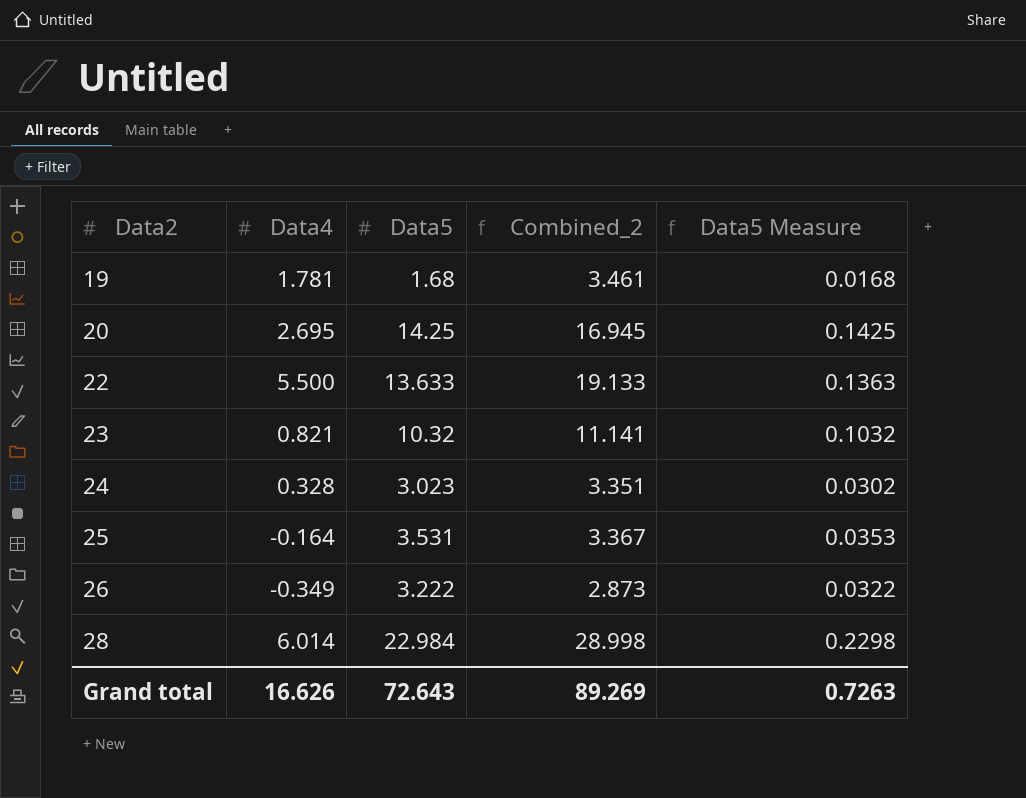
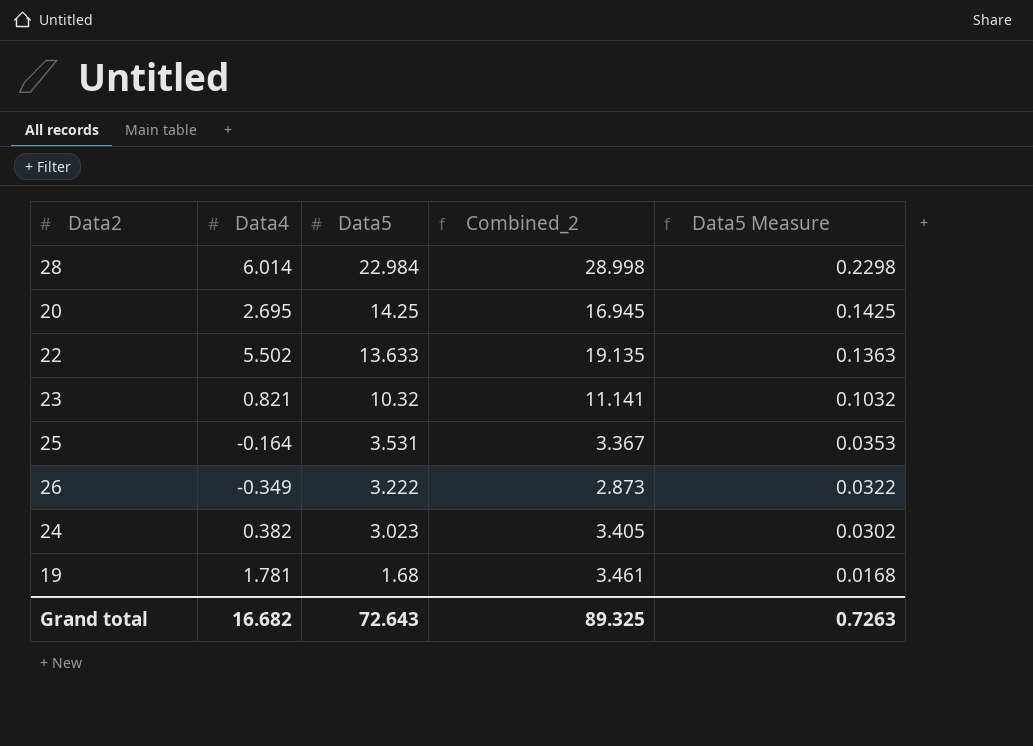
row order: Data2 ascending -> Data5 descending
22 | Data4: 5.500 -> 5.502
22 | Combined_2: 19.133 -> 19.135
24 | Data4: 0.328 -> 0.382
24 | Combined_2: 3.351 -> 3.405
Grand total | Data4: 16.626 -> 16.682
Grand total | Combined_2: 89.269 -> 89.325

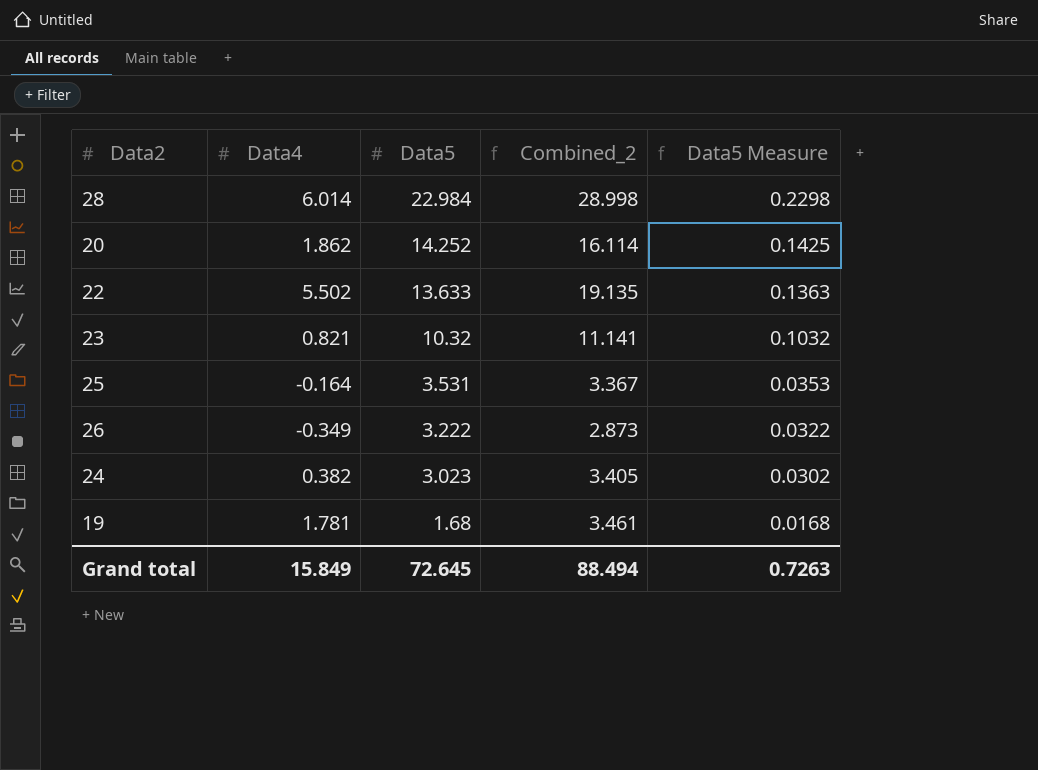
20 | Data4: 2.695 -> 1.862
20 | Data5: 14.25 -> 14.252
20 | Combined_2: 16.945 -> 16.114
Grand total | Data4: 16.682 -> 15.849
Grand total | Data5: 72.643 -> 72.645
Grand total | Combined_2: 89.325 -> 88.494

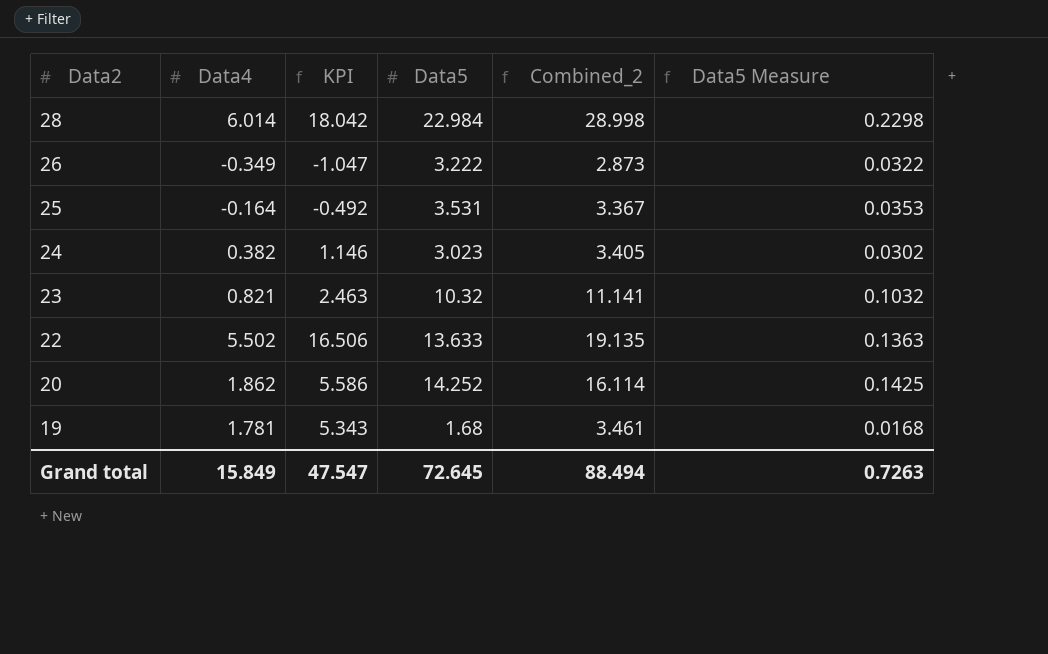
row order: Data5 descending -> Data2 descending
column KPI | formula: none -> [Data4] * 3

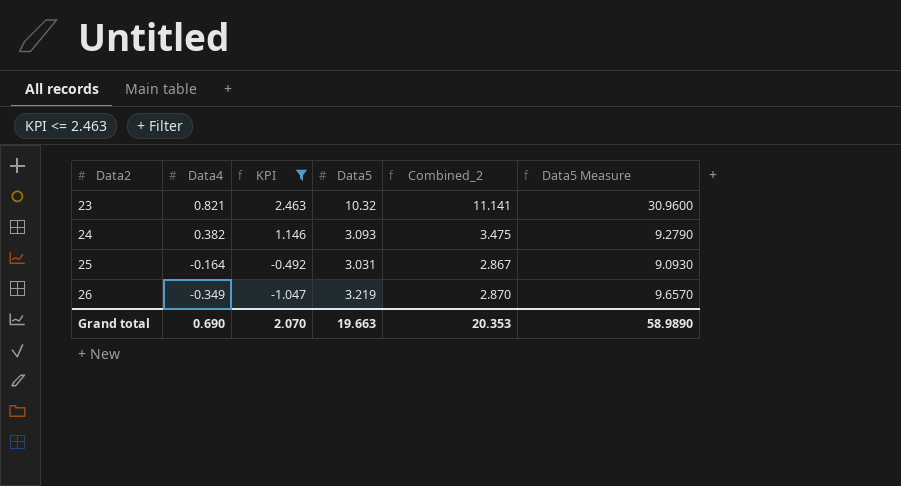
filter: none -> KPI <= 2.463
row order: Data2 descending -> Data2 ascending
column Data5 Measure | formula: [Data5] * 0.01 -> [Data5] * 3
24 | Data5: 3.023 -> 3.093
24 | Combined_2: 3.405 -> 3.475
25 | Data5: 3.531 -> 3.031
25 | Combined_2: 3.367 -> 2.867
26 | Data5: 3.222 -> 3.219
26 | Combined_2: 2.873 -> 2.870
Grand total | Data4: 15.849 -> 0.690
Grand total | KPI: 47.547 -> 2.070
Grand total | Data5: 72.645 -> 19.663
Grand total | Combined_2: 88.494 -> 20.353
Grand total | Data5 Measure: 0.7263 -> 58.9890

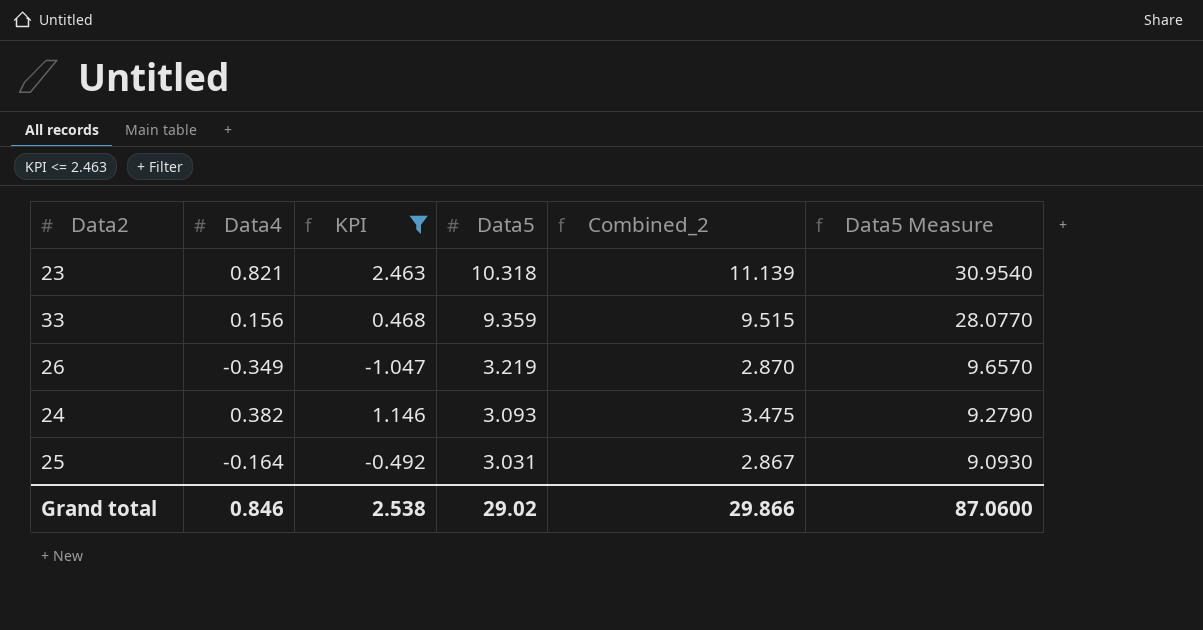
row order: Data2 ascending -> Data5 descending
23 | Data5: 10.32 -> 10.318
23 | Combined_2: 11.141 -> 11.139
23 | Data5 Measure: 30.9600 -> 30.9540
row 33: none -> 0.156 | 0.468 | 9.359 | 9.515 | 28.0770
Grand total | Data4: 0.690 -> 0.846
Grand total | KPI: 2.070 -> 2.538
Grand total | Data5: 19.663 -> 29.02
Grand total | Combined_2: 20.353 -> 29.866
Grand total | Data5 Measure: 58.9890 -> 87.0600

